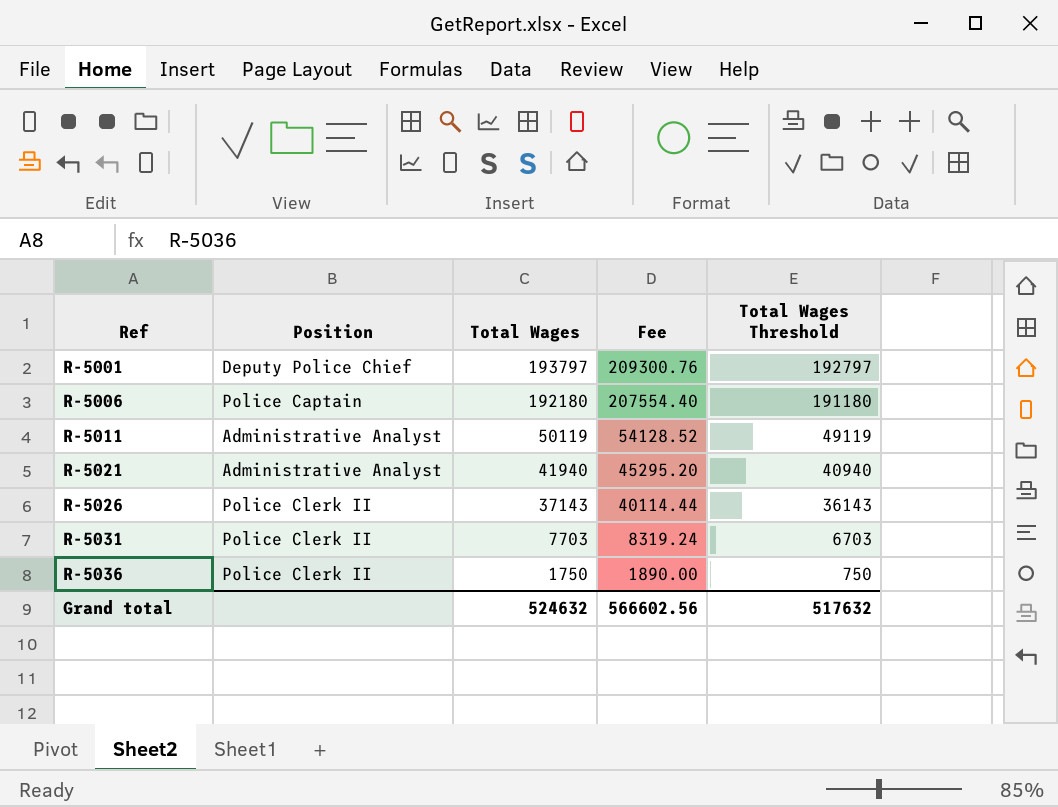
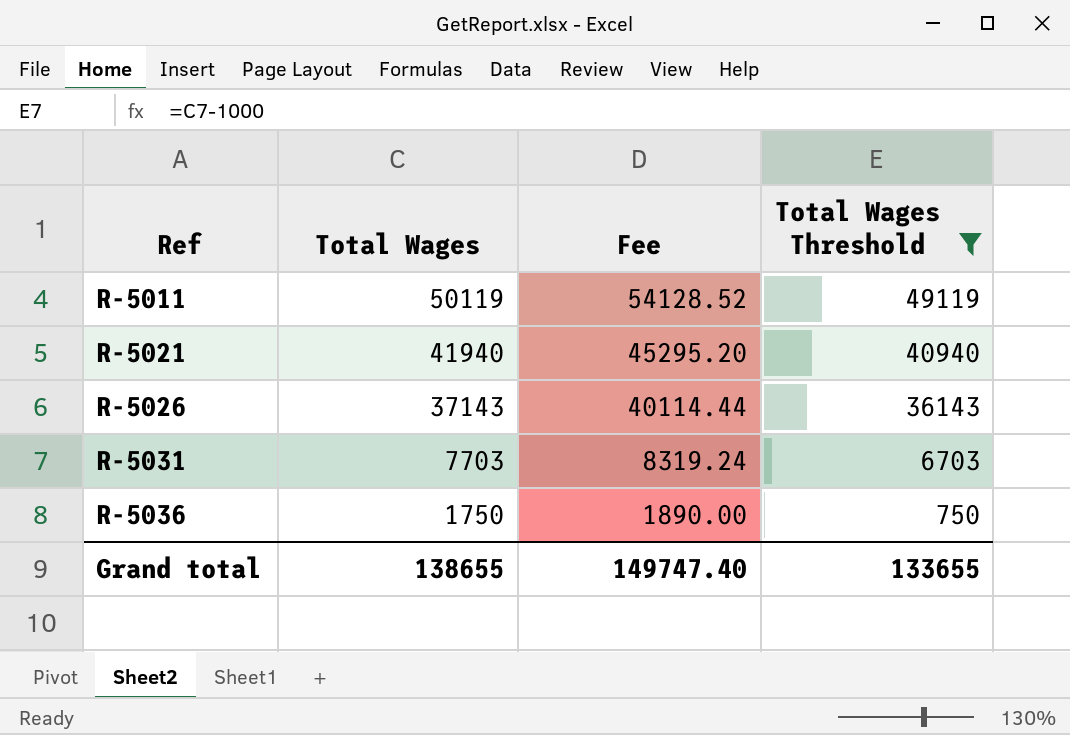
filter: none -> Total Wages Threshold <= 49119
column Position | position: 2 -> none
Grand total | Total Wages: 524632 -> 138655
Grand total | Fee: 566602.56 -> 149747.40
Grand total | Total Wages Threshold: 517632 -> 133655

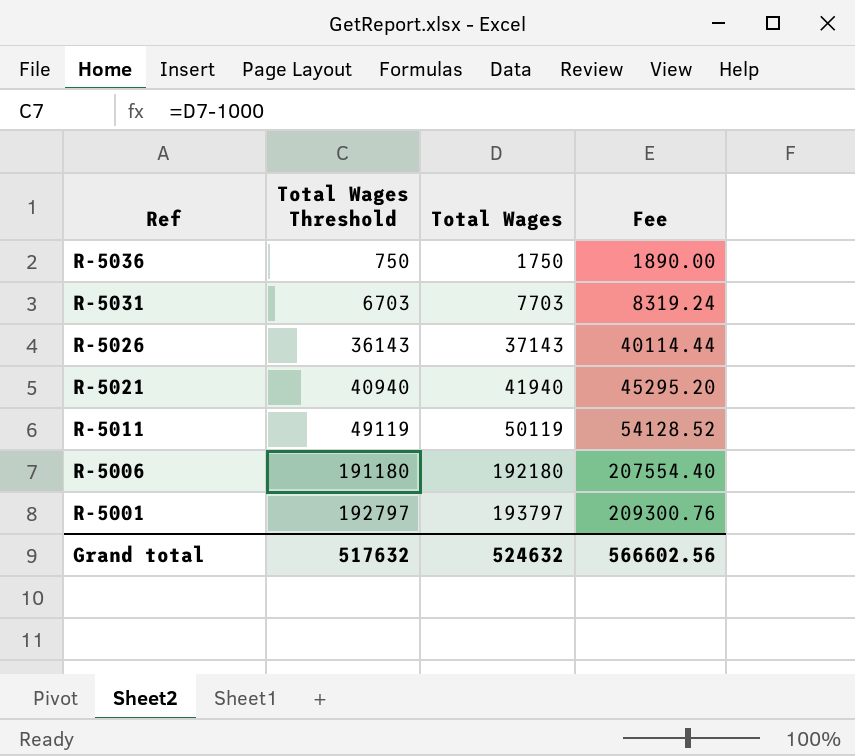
filter: Total Wages Threshold <= 49119 -> none
row order: Ref ascending -> Ref descending
column Total Wages Threshold | position: 4 -> 2
Grand total | Total Wages Threshold: 133655 -> 517632
Grand total | Total Wages: 138655 -> 524632
Grand total | Fee: 149747.40 -> 566602.56

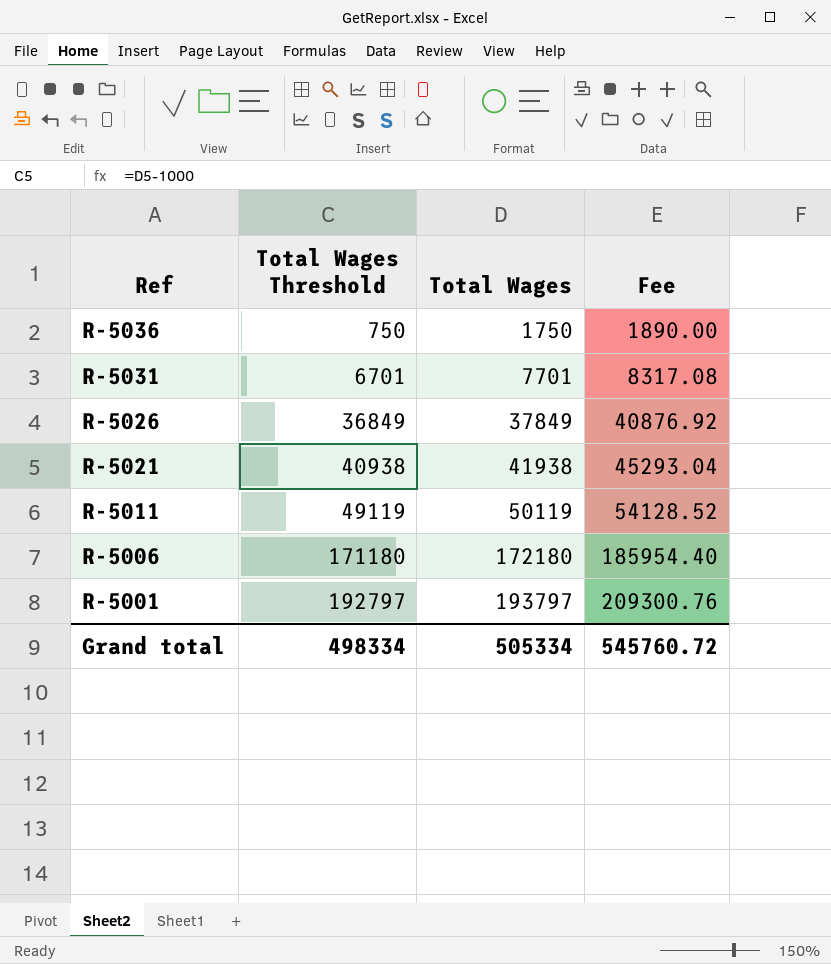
R-5031 | Total Wages Threshold: 6703 -> 6701
R-5031 | Total Wages: 7703 -> 7701
R-5031 | Fee: 8319.24 -> 8317.08
R-5026 | Total Wages Threshold: 36143 -> 36849
R-5026 | Total Wages: 37143 -> 37849
R-5026 | Fee: 40114.44 -> 40876.92
R-5021 | Total Wages Threshold: 40940 -> 40938
R-5021 | Total Wages: 41940 -> 41938
R-5021 | Fee: 45295.20 -> 45293.04
R-5006 | Total Wages Threshold: 191180 -> 171180
R-5006 | Total Wages: 192180 -> 172180
R-5006 | Fee: 207554.40 -> 185954.40
Grand total | Total Wages Threshold: 517632 -> 498334
Grand total | Total Wages: 524632 -> 505334
Grand total | Fee: 566602.56 -> 545760.72

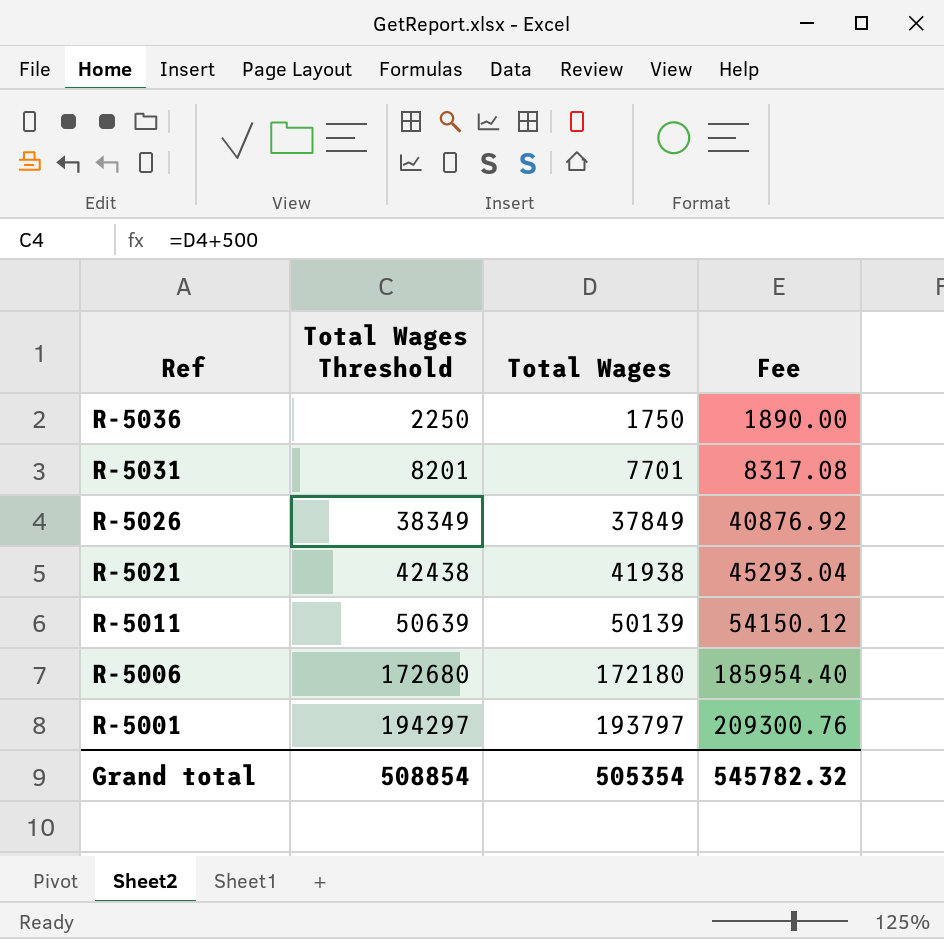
column Total Wages Threshold | formula: [Total Wages] - 1000 -> [Total Wages] + 500
R-5011 | Total Wages: 50119 -> 50139
R-5011 | Fee: 54128.52 -> 54150.12
Grand total | Total Wages Threshold: 498334 -> 508854
Grand total | Total Wages: 505334 -> 505354
Grand total | Fee: 545760.72 -> 545782.32

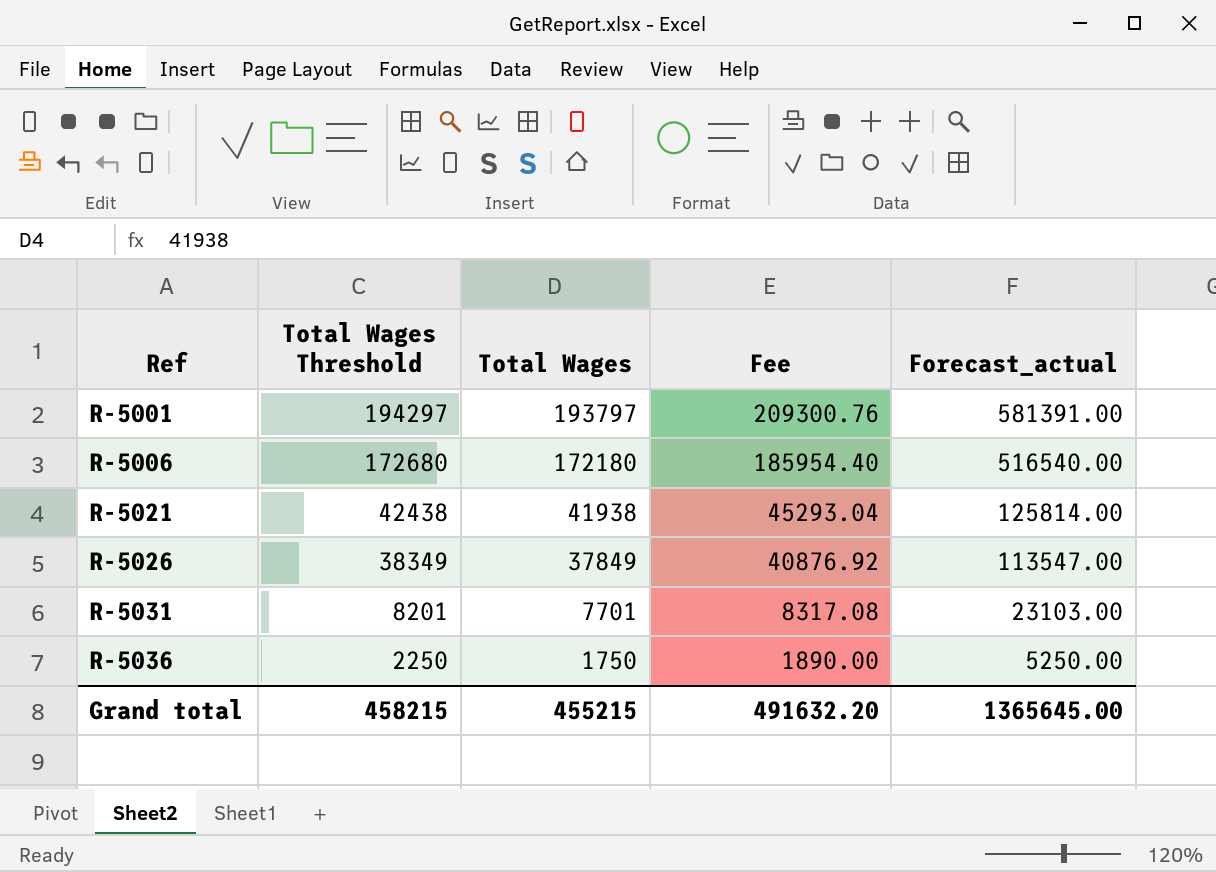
row order: Ref descending -> Ref ascending
column Forecast_actual | formula: none -> [Total Wages] * 3
row R-5011: 50639 | 50139 | 54150.12 -> none
Grand total | Total Wages Threshold: 508854 -> 458215
Grand total | Total Wages: 505354 -> 455215
Grand total | Fee: 545782.32 -> 491632.20

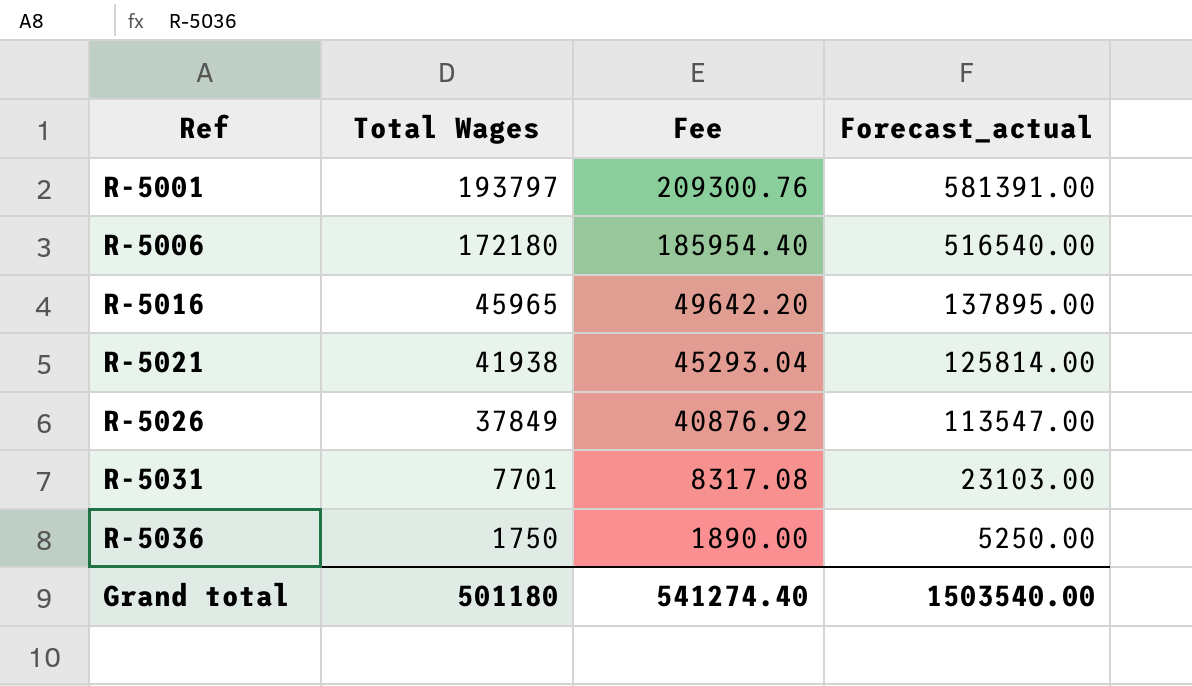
column Total Wages Threshold | formula: [Total Wages] + 500 -> none
row R-5016: none -> 45965 | 49642.20 | 137895.00
Grand total | Total Wages: 455215 -> 501180
Grand total | Fee: 491632.20 -> 541274.40
Grand total | Forecast_actual: 1365645.00 -> 1503540.00

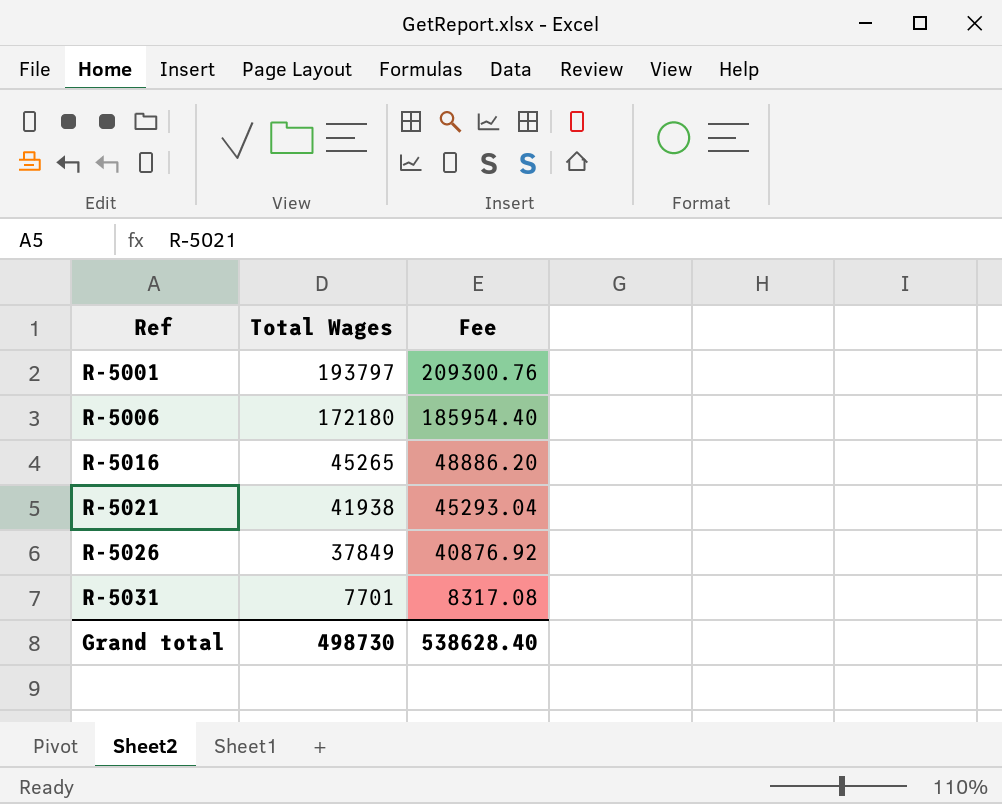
column Forecast_actual | formula: [Total Wages] * 3 -> none
row R-5036: 1750 | 1890.00 | 5250.00 -> none
R-5016 | Total Wages: 45965 -> 45265
R-5016 | Fee: 49642.20 -> 48886.20
Grand total | Total Wages: 501180 -> 498730
Grand total | Fee: 541274.40 -> 538628.40

